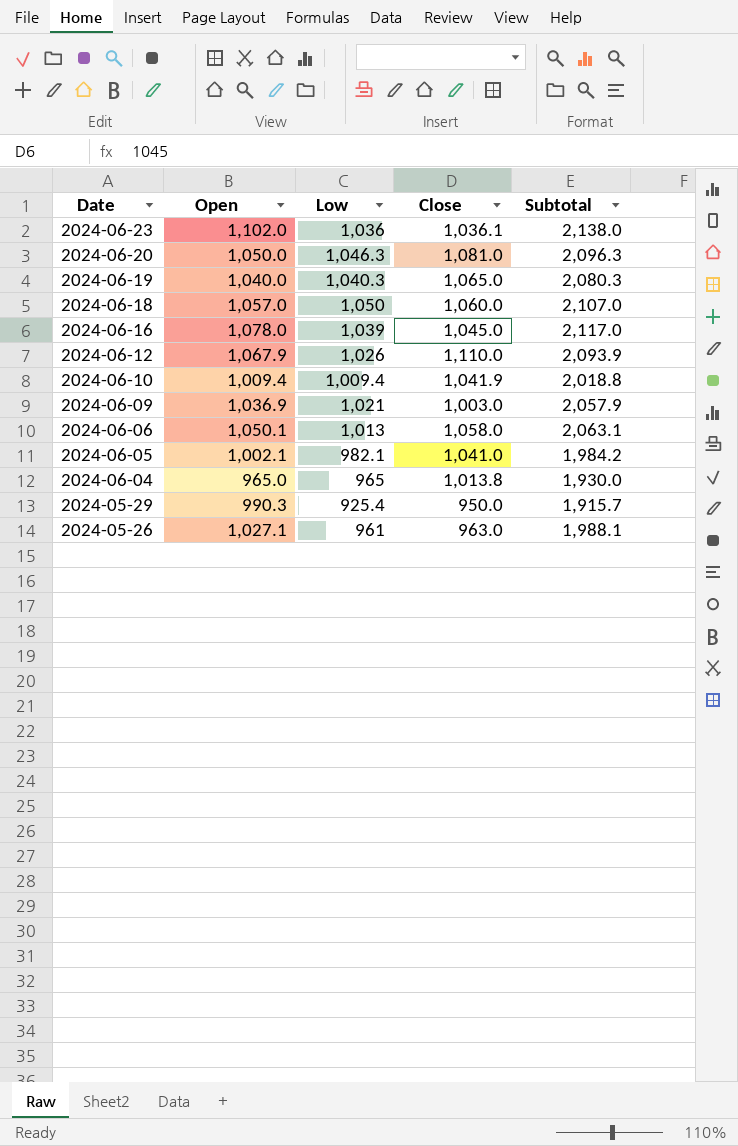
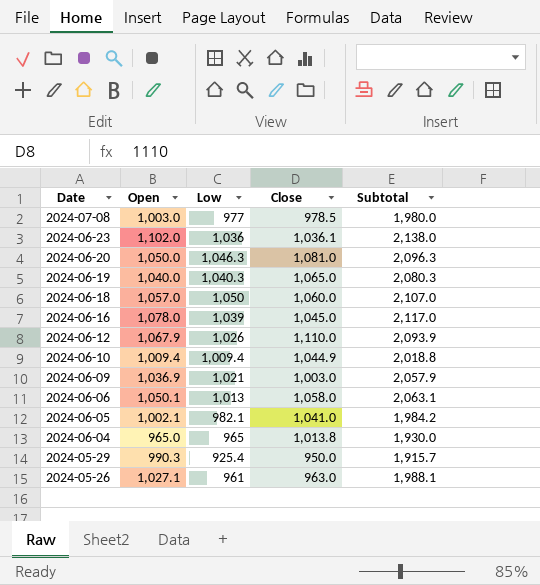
row 2024-07-08: none -> 1,003.0 | 977 | 978.5 | 1,980.0
2024-06-10 | Close: 1,041.9 -> 1,044.9

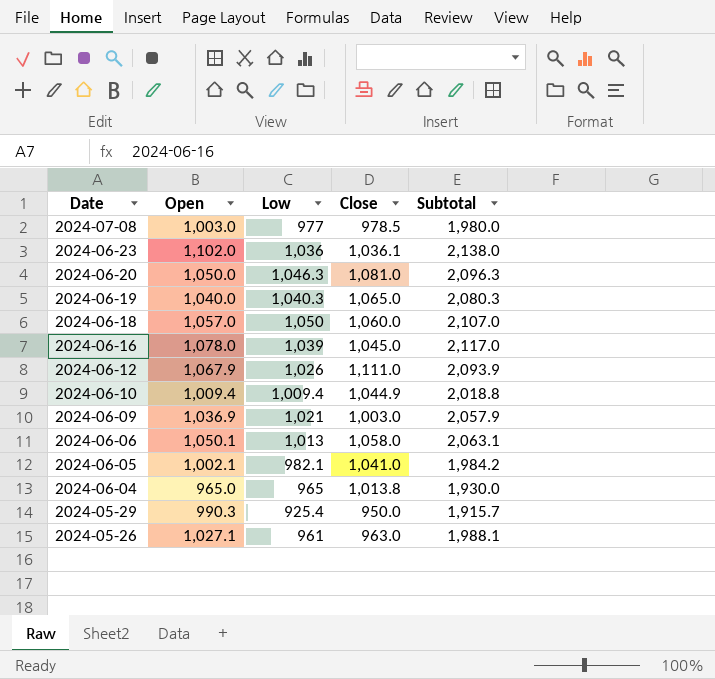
2024-06-12 | Close: 1,110.0 -> 1,111.0

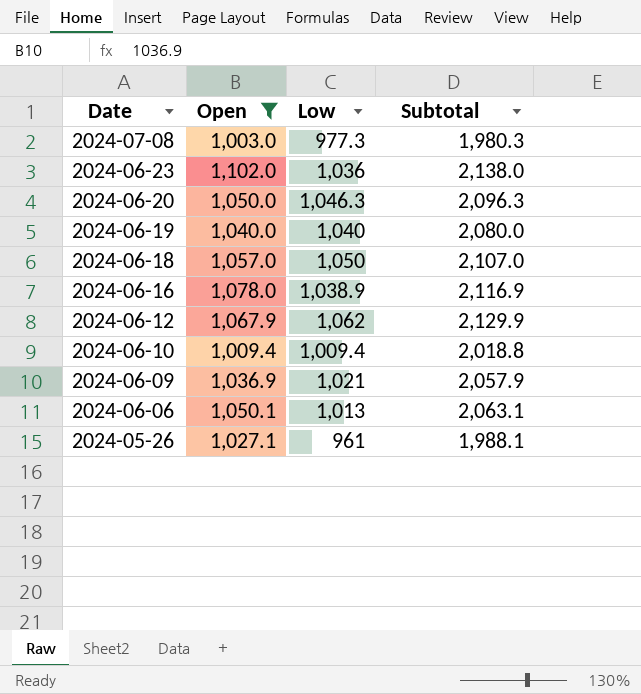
filter: none -> Open >= 1,003.0
column Close | position: 4 -> none
2024-07-08 | Low: 977 -> 977.3
2024-07-08 | Subtotal: 1,980.0 -> 1,980.3
2024-06-19 | Low: 1,040.3 -> 1,040
2024-06-19 | Subtotal: 2,080.3 -> 2,080.0
2024-06-16 | Low: 1,039 -> 1,038.9
2024-06-16 | Subtotal: 2,117.0 -> 2,116.9
2024-06-12 | Low: 1,026 -> 1,062
2024-06-12 | Subtotal: 2,093.9 -> 2,129.9

